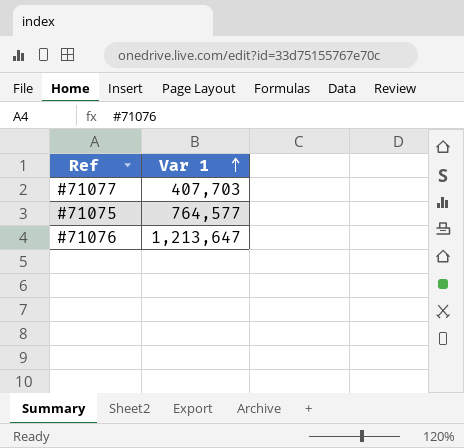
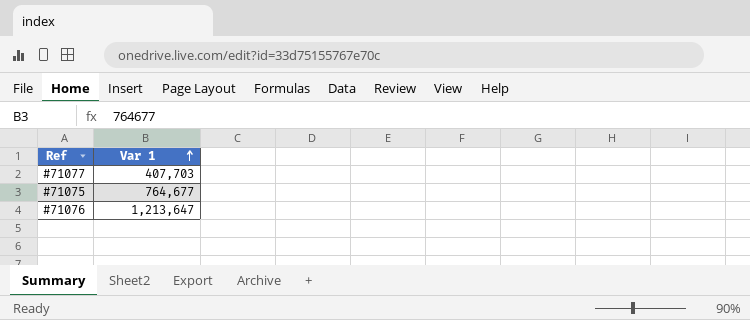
#71075 | Var 1: 764,577 -> 764,677

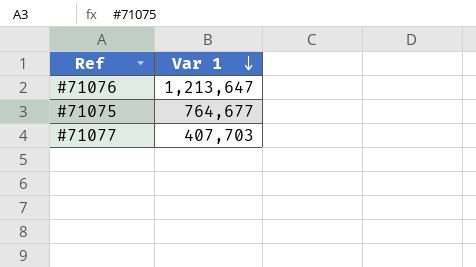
row order: Var 1 ascending -> Var 1 descending

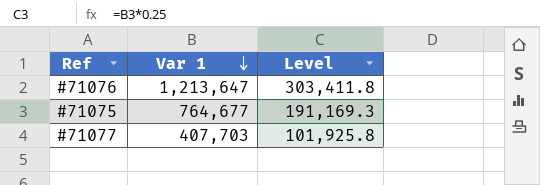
column Level | formula: none -> [Var 1] * 0.25

